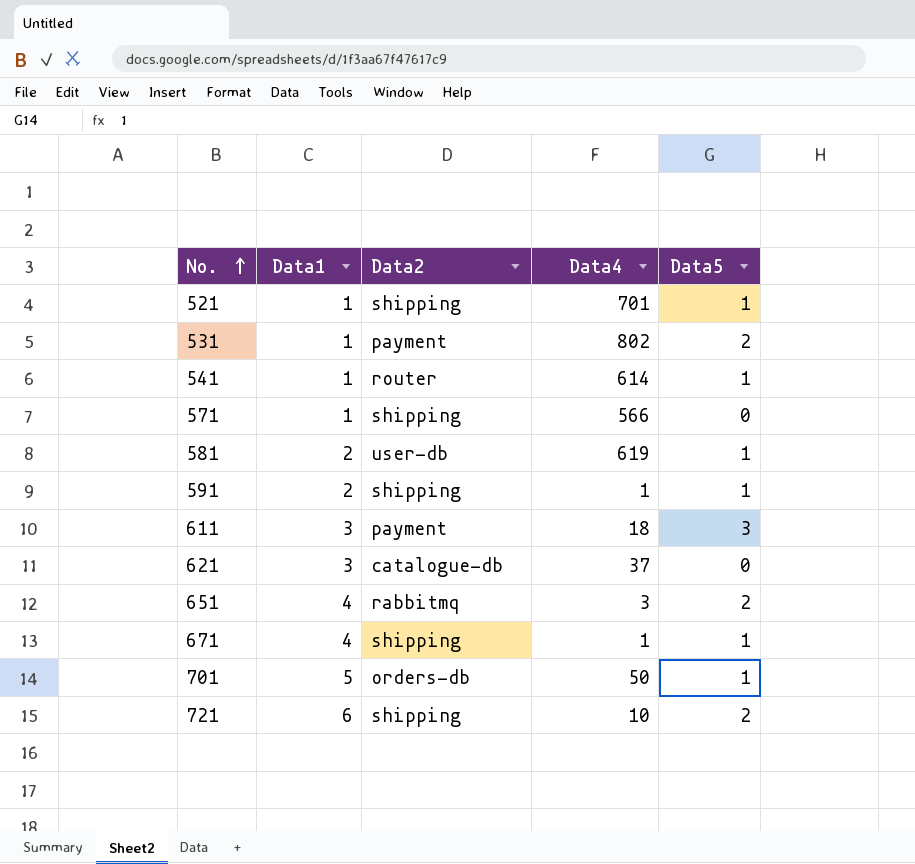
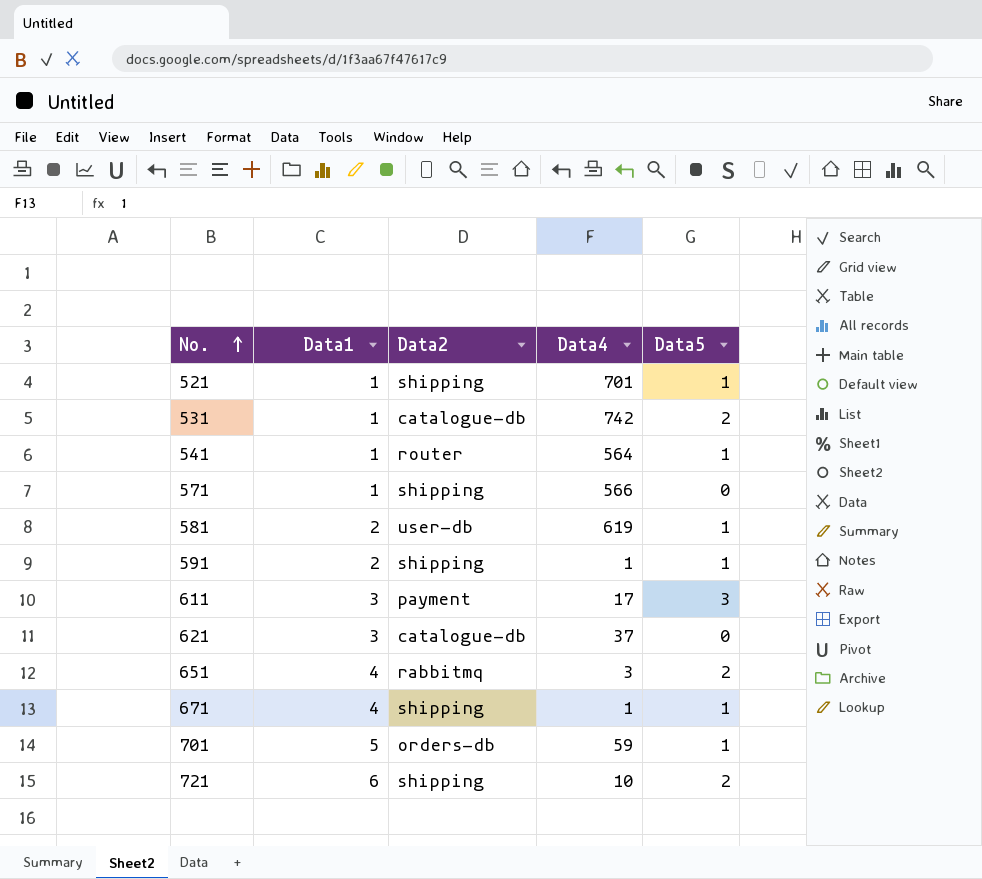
531 | Data2: payment -> catalogue-db
531 | Data4: 802 -> 742
541 | Data4: 614 -> 564
611 | Data4: 18 -> 17
701 | Data4: 50 -> 59

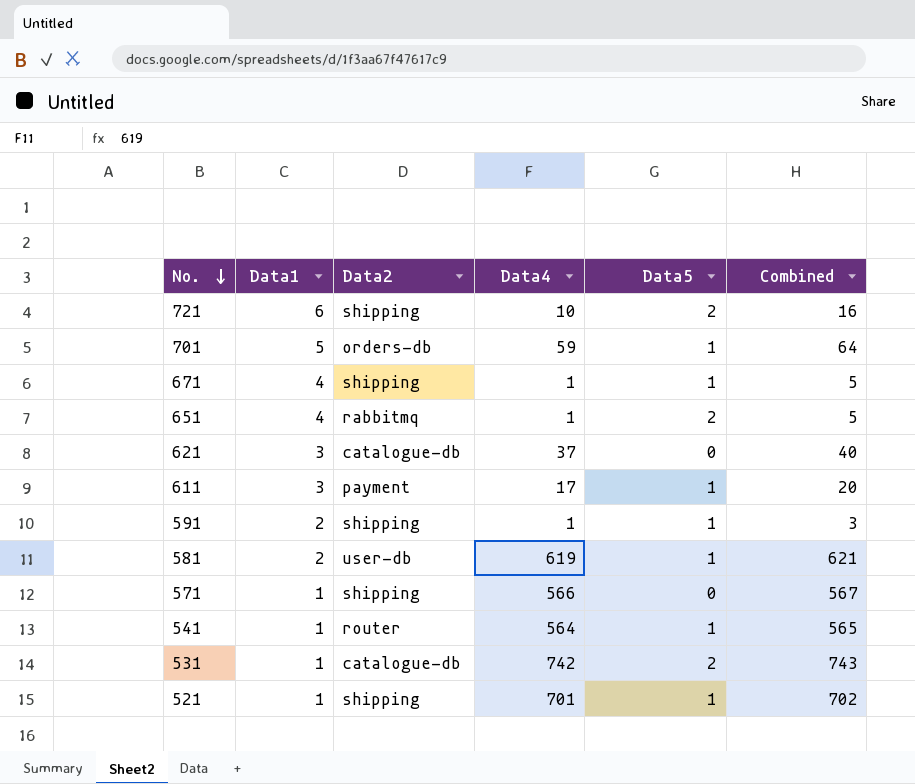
row order: No. ascending -> No. descending
column Combined | formula: none -> [Data1] + [Data4]
651 | Data4: 3 -> 1
611 | Data5: 3 -> 1

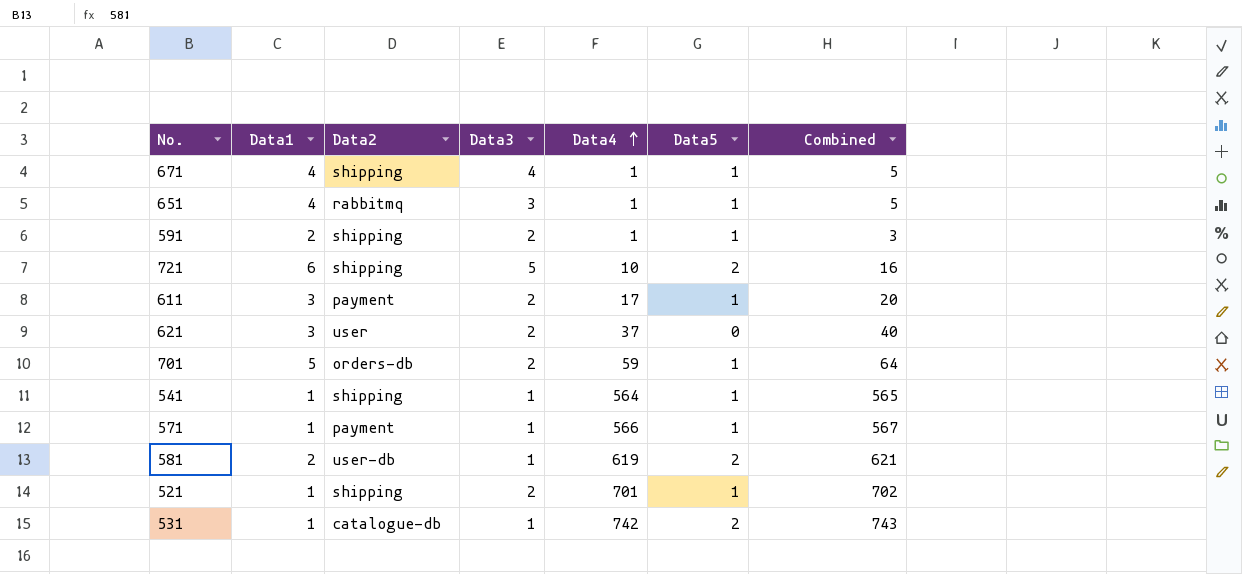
row order: No. descending -> Data4 ascending
column Data3 | position: none -> 4
651 | Data5: 2 -> 1
621 | Data2: catalogue-db -> user
541 | Data2: router -> shipping
571 | Data2: shipping -> payment
571 | Data5: 0 -> 1
581 | Data5: 1 -> 2

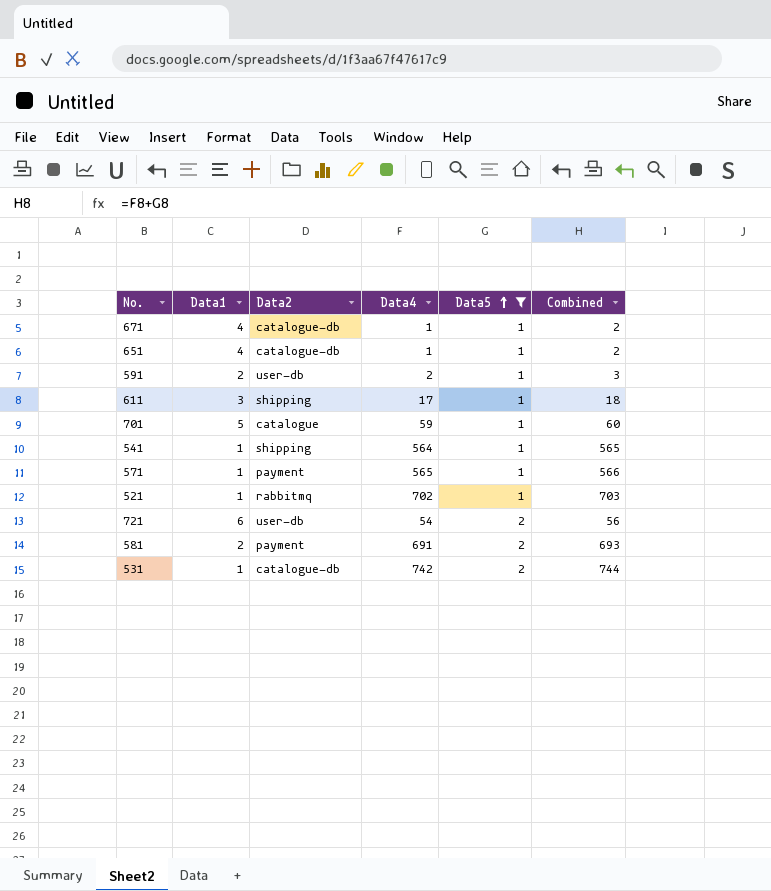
filter: none -> Data5 != 0
row order: Data4 ascending -> Data5 ascending
column Data3 | position: 4 -> none
column Combined | formula: [Data1] + [Data4] -> [Data4] + [Data5]
671 | Data2: shipping -> catalogue-db
651 | Data2: rabbitmq -> catalogue-db
591 | Data2: shipping -> user-db
591 | Data4: 1 -> 2
611 | Data2: payment -> shipping
701 | Data2: orders-db -> catalogue
571 | Data4: 566 -> 565
521 | Data2: shipping -> rabbitmq
521 | Data4: 701 -> 702
721 | Data2: shipping -> user-db
721 | Data4: 10 -> 54
581 | Data2: user-db -> payment
581 | Data4: 619 -> 691

